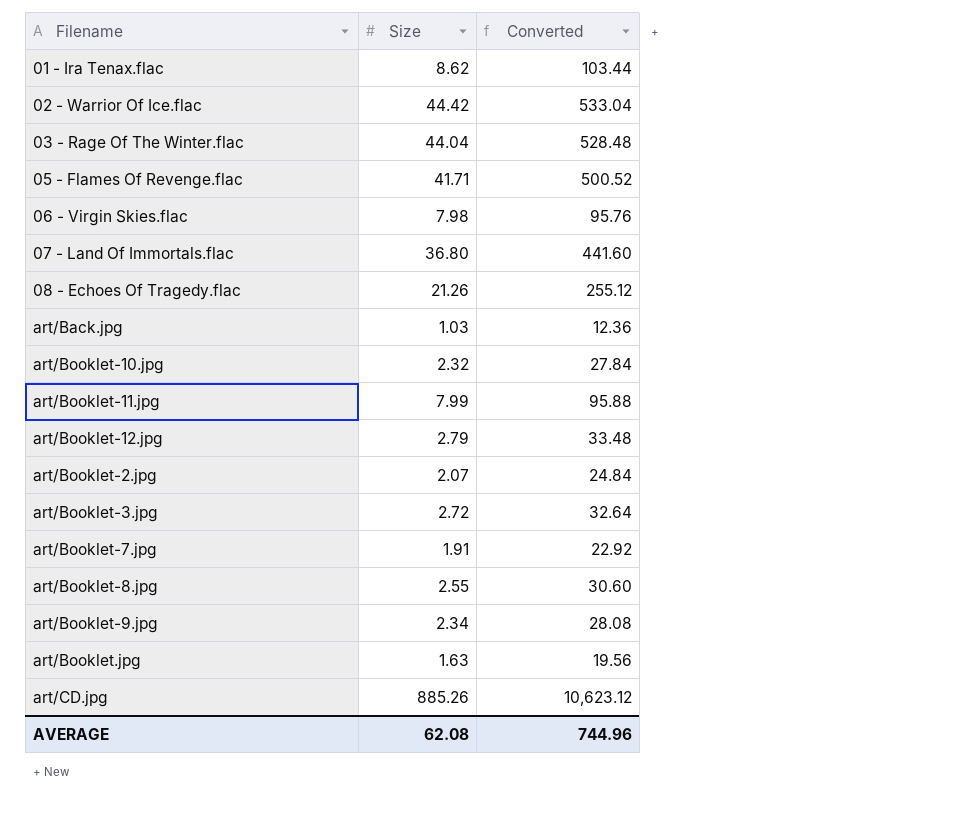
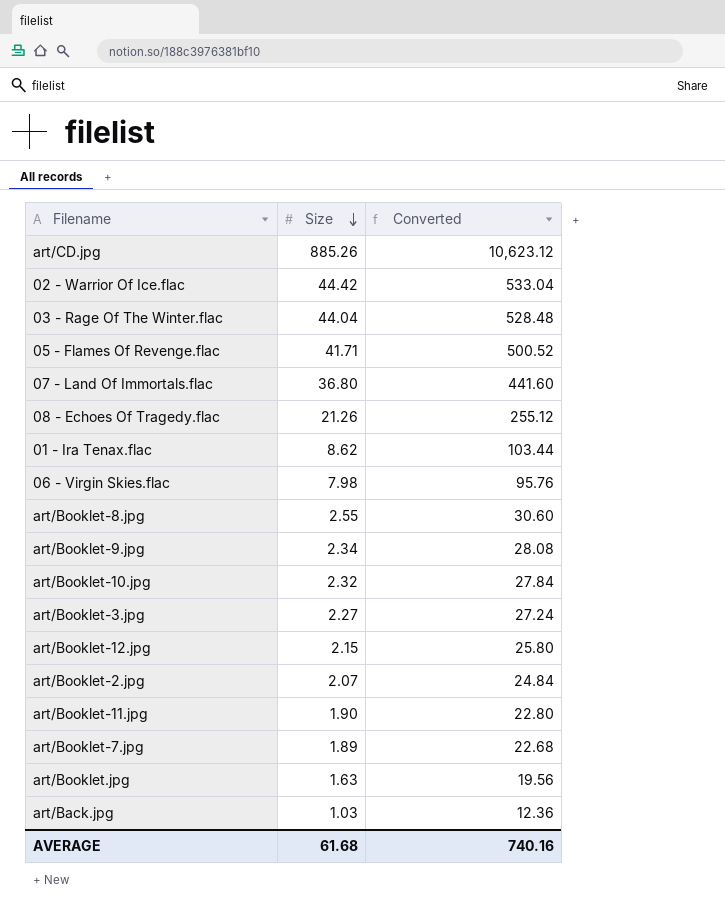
row order: none -> Size descending
art/Booklet-3.jpg | Size: 2.72 -> 2.27
art/Booklet-3.jpg | Converted: 32.64 -> 27.24
art/Booklet-12.jpg | Size: 2.79 -> 2.15
art/Booklet-12.jpg | Converted: 33.48 -> 25.80
art/Booklet-11.jpg | Size: 7.99 -> 1.90
art/Booklet-11.jpg | Converted: 95.88 -> 22.80
art/Booklet-7.jpg | Size: 1.91 -> 1.89
art/Booklet-7.jpg | Converted: 22.92 -> 22.68
AVERAGE | Size: 62.08 -> 61.68
AVERAGE | Converted: 744.96 -> 740.16

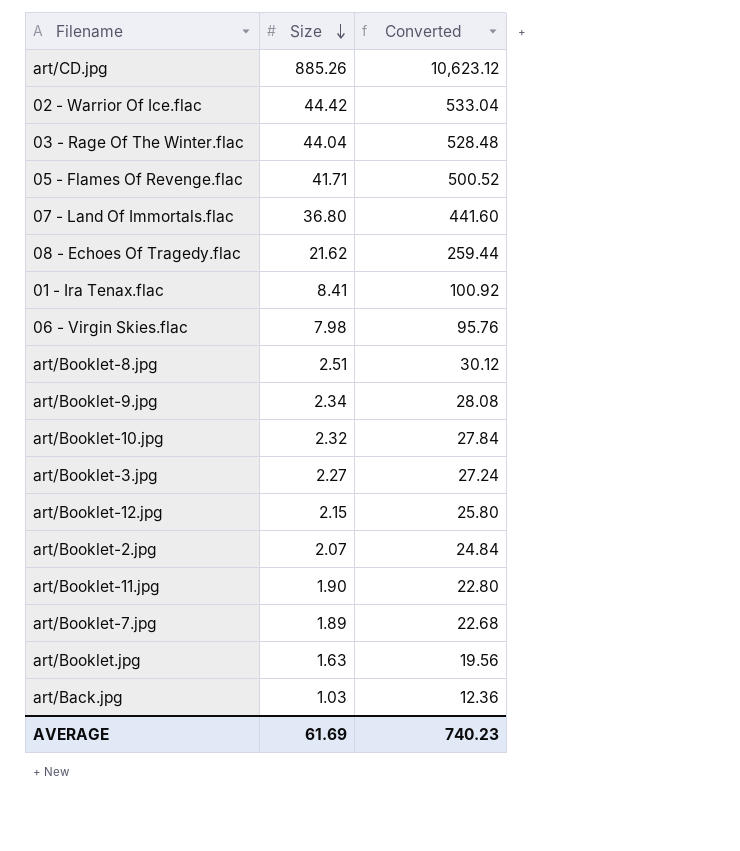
08 - Echoes Of Tragedy.flac | Size: 21.26 -> 21.62
08 - Echoes Of Tragedy.flac | Converted: 255.12 -> 259.44
01 - Ira Tenax.flac | Size: 8.62 -> 8.41
01 - Ira Tenax.flac | Converted: 103.44 -> 100.92
art/Booklet-8.jpg | Size: 2.55 -> 2.51
art/Booklet-8.jpg | Converted: 30.60 -> 30.12
AVERAGE | Size: 61.68 -> 61.69
AVERAGE | Converted: 740.16 -> 740.23

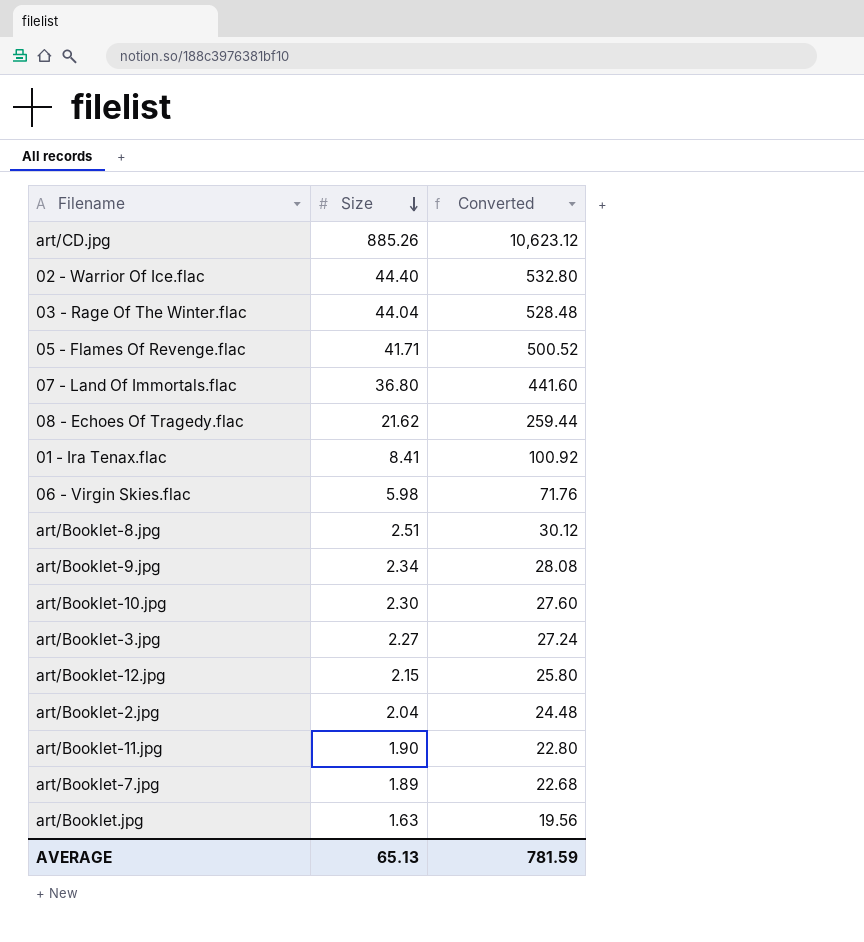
row art/Back.jpg: 1.03 | 12.36 -> none
02 - Warrior Of Ice.flac | Size: 44.42 -> 44.40
02 - Warrior Of Ice.flac | Converted: 533.04 -> 532.80
06 - Virgin Skies.flac | Size: 7.98 -> 5.98
06 - Virgin Skies.flac | Converted: 95.76 -> 71.76
art/Booklet-10.jpg | Size: 2.32 -> 2.30
art/Booklet-10.jpg | Converted: 27.84 -> 27.60
art/Booklet-2.jpg | Size: 2.07 -> 2.04
art/Booklet-2.jpg | Converted: 24.84 -> 24.48
AVERAGE | Size: 61.69 -> 65.13
AVERAGE | Converted: 740.23 -> 781.59

